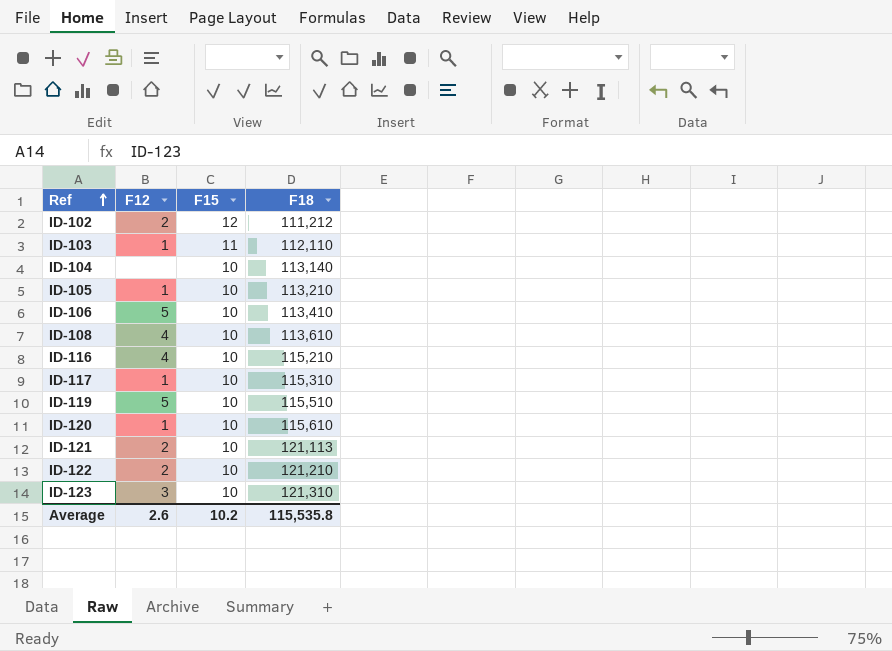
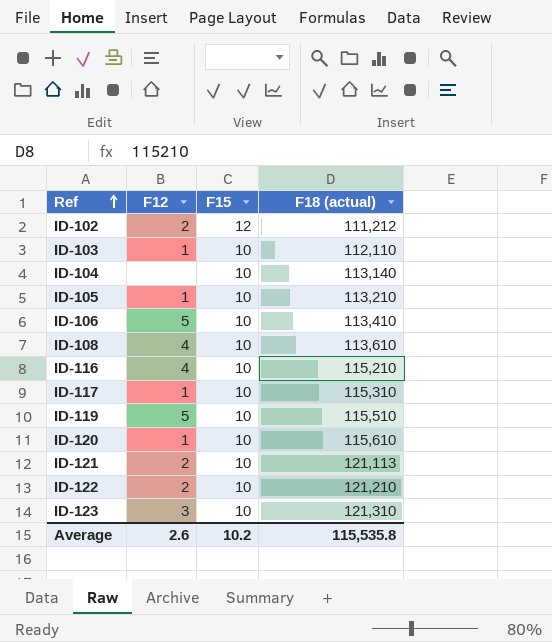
column name: F18 -> F18 (actual)
ID-103 | F15: 11 -> 10

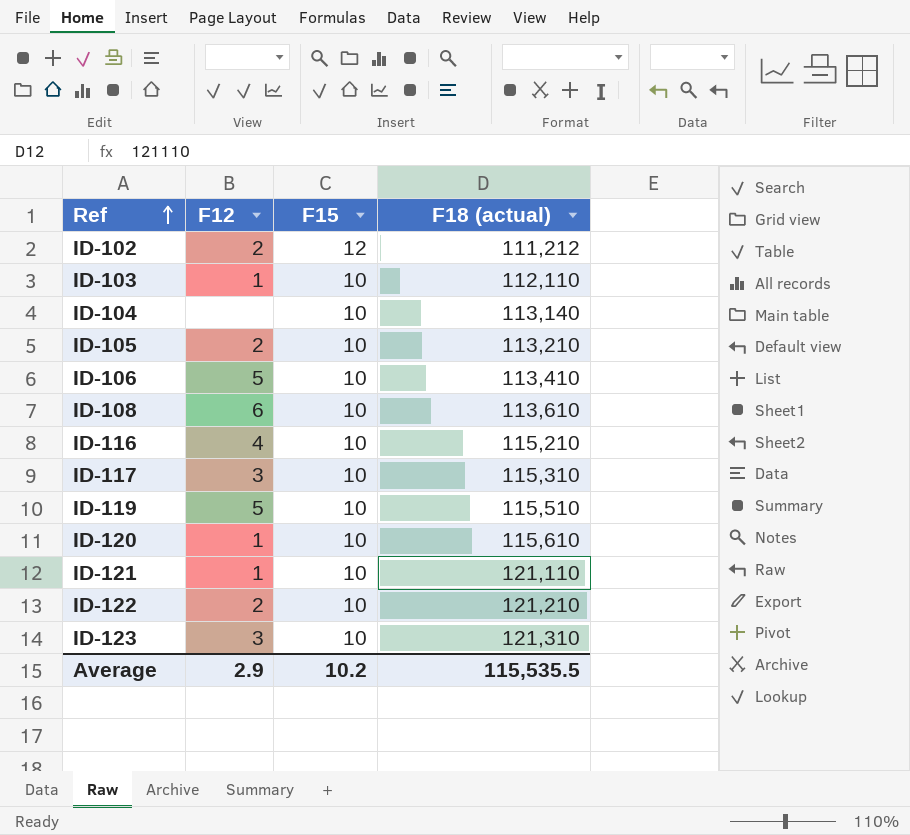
ID-105 | F12: 1 -> 2
ID-108 | F12: 4 -> 6
ID-117 | F12: 1 -> 3
ID-121 | F12: 2 -> 1
ID-121 | F18 (actual): 121,113 -> 121,110
Average | F12: 2.6 -> 2.9
Average | F18 (actual): 115,535.8 -> 115,535.5

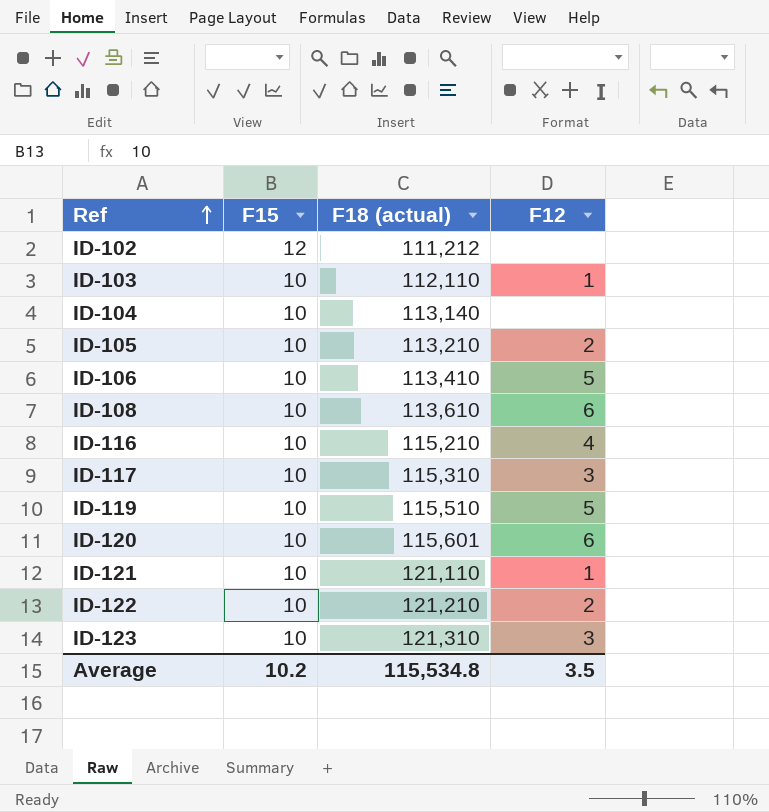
column F12 | position: 2 -> 4
ID-102 | F12: 2 -> none
ID-120 | F18 (actual): 115,610 -> 115,601
ID-120 | F12: 1 -> 6
Average | F18 (actual): 115,535.5 -> 115,534.8
Average | F12: 2.9 -> 3.5

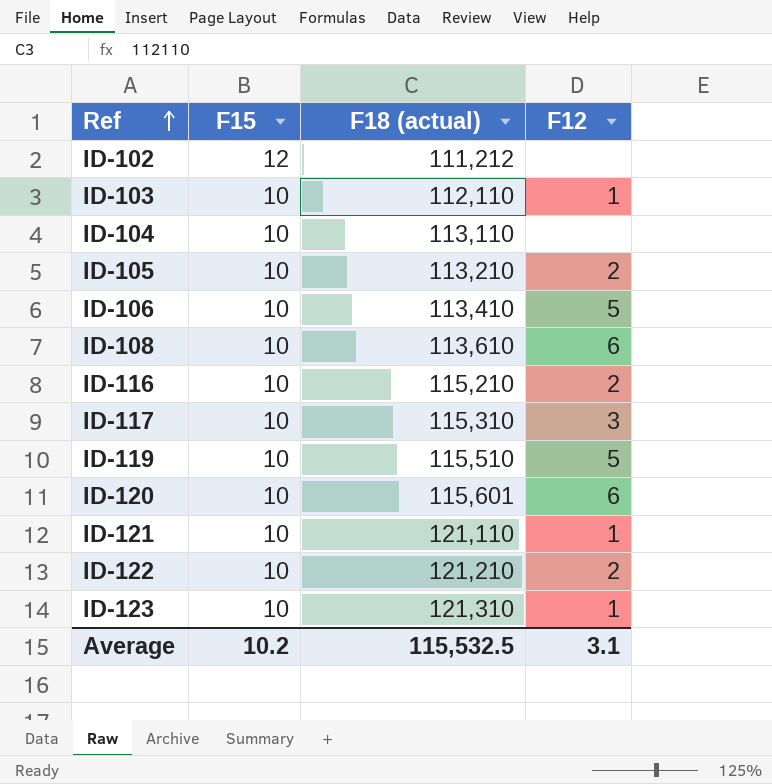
ID-104 | F18 (actual): 113,140 -> 113,110
ID-116 | F12: 4 -> 2
ID-123 | F12: 3 -> 1
Average | F18 (actual): 115,534.8 -> 115,532.5
Average | F12: 3.5 -> 3.1

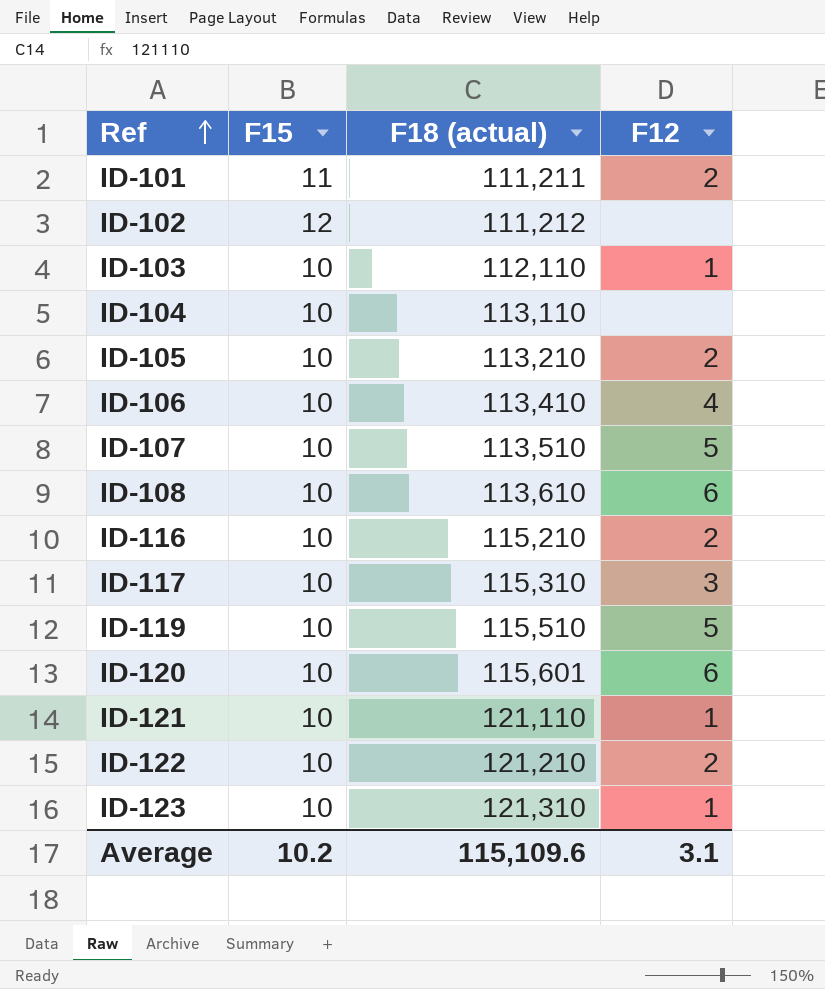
row ID-101: none -> 11 | 111,211 | 2
ID-106 | F12: 5 -> 4
row ID-107: none -> 10 | 113,510 | 5
Average | F18 (actual): 115,532.5 -> 115,109.6

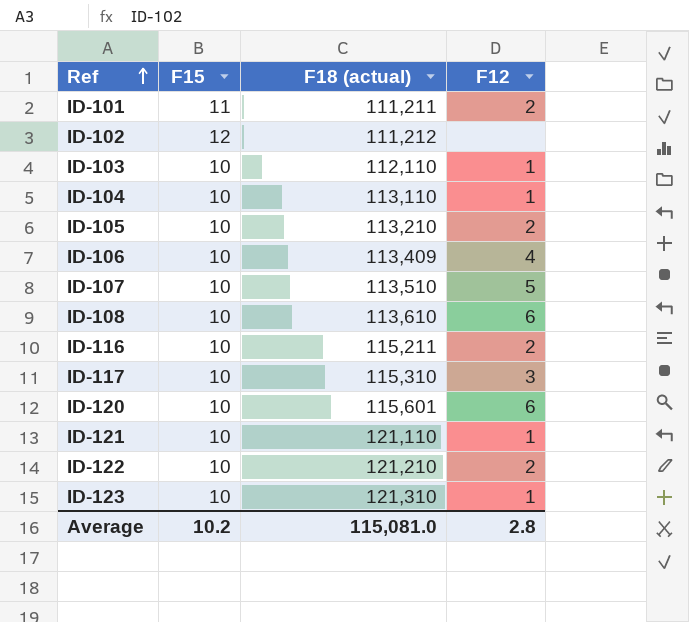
row ID-119: 10 | 115,510 | 5 -> none
ID-104 | F12: none -> 1
ID-106 | F18 (actual): 113,410 -> 113,409
ID-116 | F18 (actual): 115,210 -> 115,211
Average | F18 (actual): 115,109.6 -> 115,081.0
Average | F12: 3.1 -> 2.8

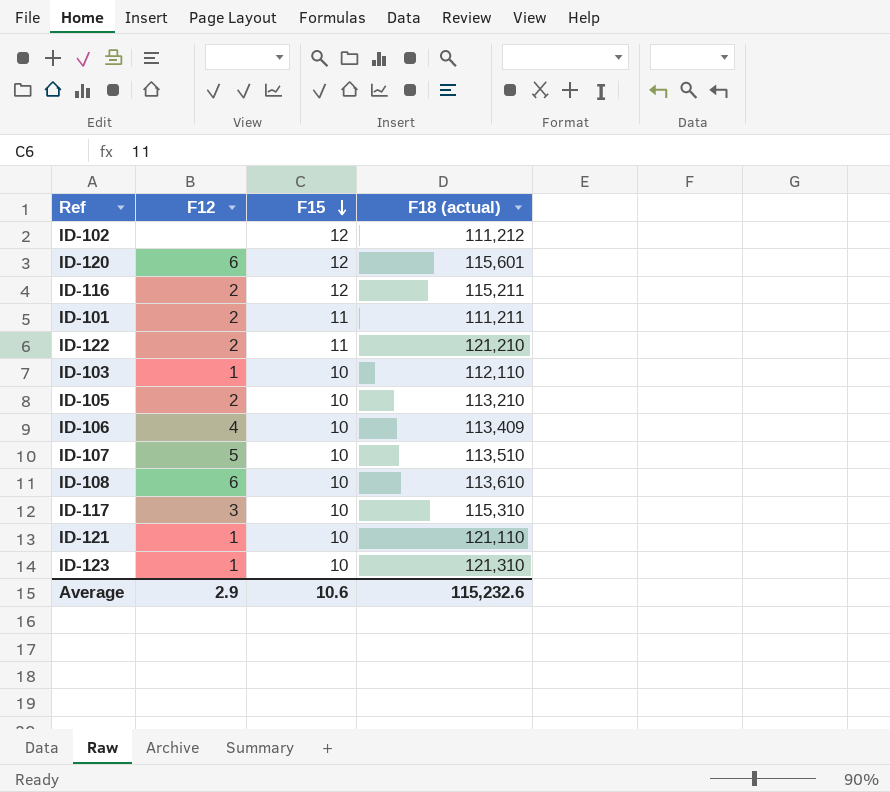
row order: Ref ascending -> F15 descending
column F12 | position: 4 -> 2
row ID-104: 10 | 113,110 | 1 -> none
ID-120 | F15: 10 -> 12
ID-116 | F15: 10 -> 12
ID-122 | F15: 10 -> 11
Average | F12: 2.8 -> 2.9
Average | F15: 10.2 -> 10.6
Average | F18 (actual): 115,081.0 -> 115,232.6

